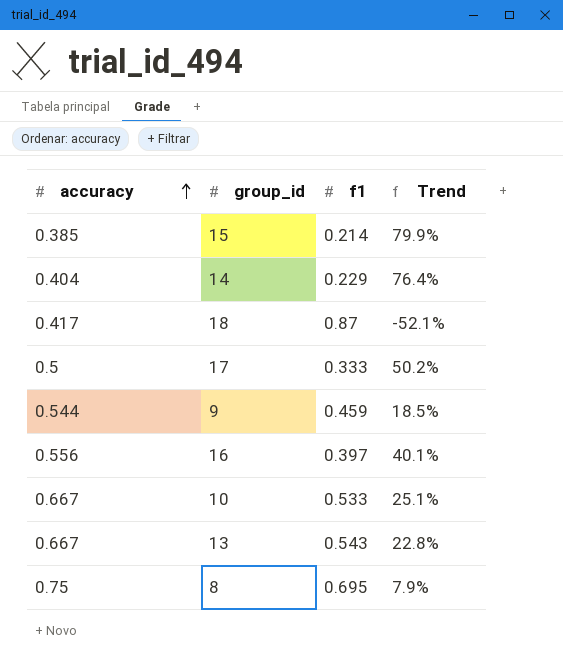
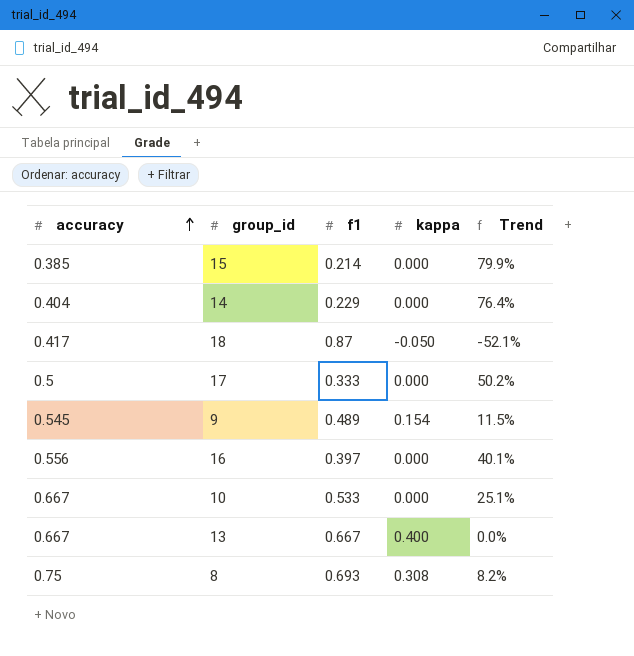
column kappa | position: none -> 4
9 | accuracy: 0.544 -> 0.545
9 | f1: 0.459 -> 0.489
9 | Trend: 18.5% -> 11.5%
13 | f1: 0.543 -> 0.667
13 | Trend: 22.8% -> 0.0%
8 | f1: 0.695 -> 0.693
8 | Trend: 7.9% -> 8.2%

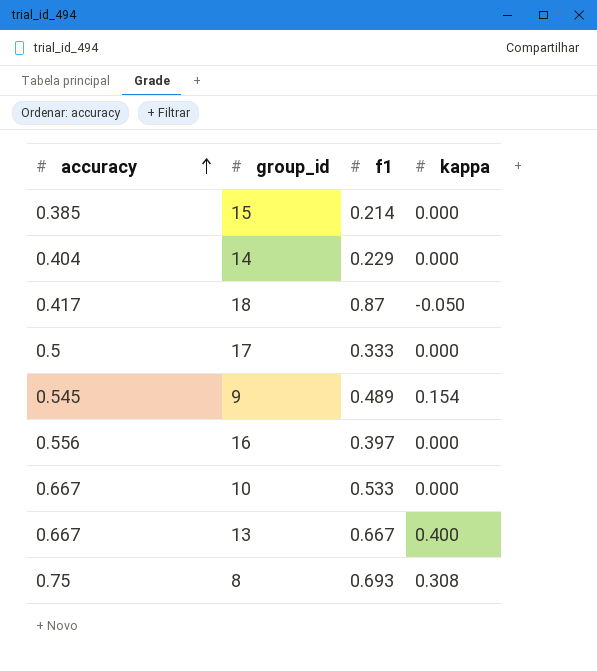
column Trend | formula: ([accuracy] - [f1]) / [f1] -> none

